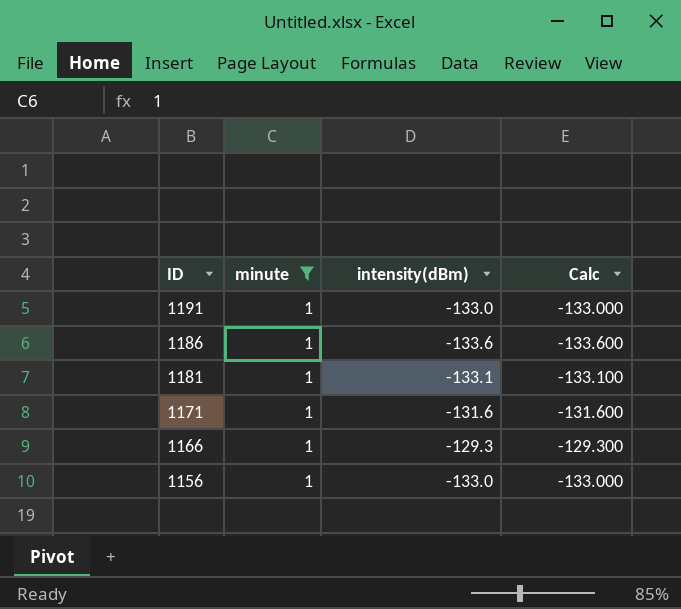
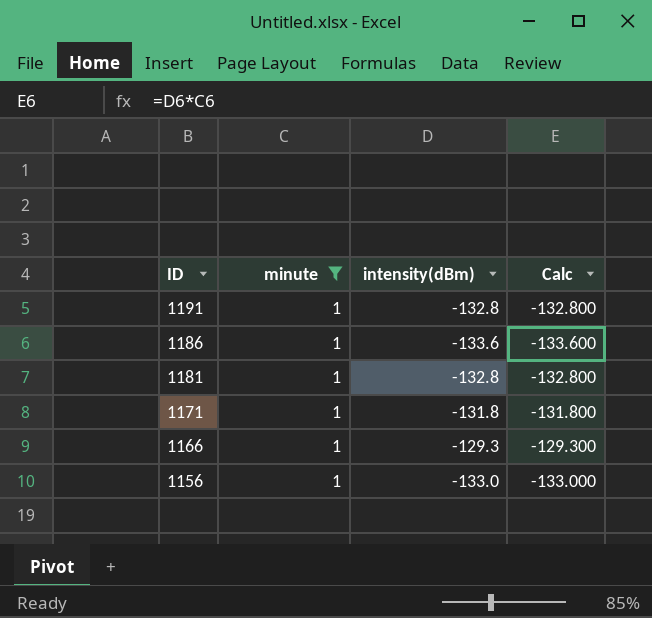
1191 | intensity(dBm): -133.0 -> -132.8
1191 | Calc: -133.000 -> -132.800
1181 | intensity(dBm): -133.1 -> -132.8
1181 | Calc: -133.100 -> -132.800
1171 | intensity(dBm): -131.6 -> -131.8
1171 | Calc: -131.600 -> -131.800

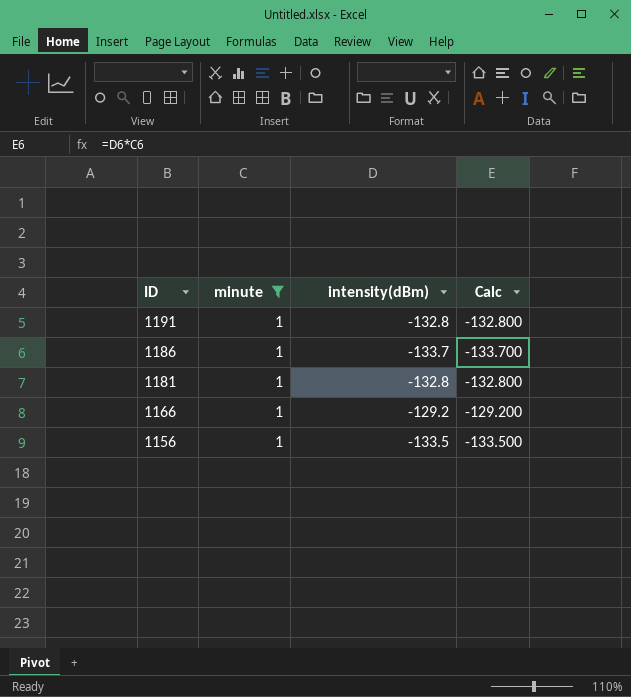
row 1171: 1 | -131.8 | -131.800 -> none
1186 | intensity(dBm): -133.6 -> -133.7
1186 | Calc: -133.600 -> -133.700
1166 | intensity(dBm): -129.3 -> -129.2
1166 | Calc: -129.300 -> -129.200
1156 | intensity(dBm): -133.0 -> -133.5
1156 | Calc: -133.000 -> -133.500

